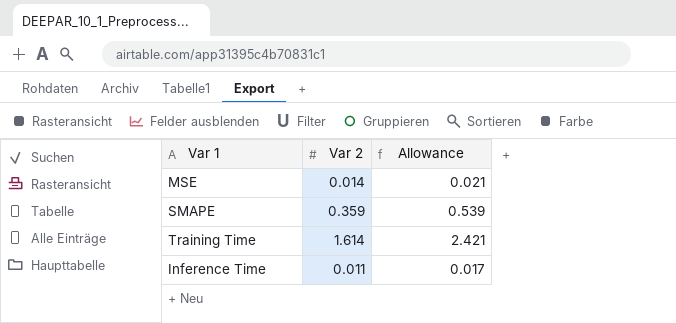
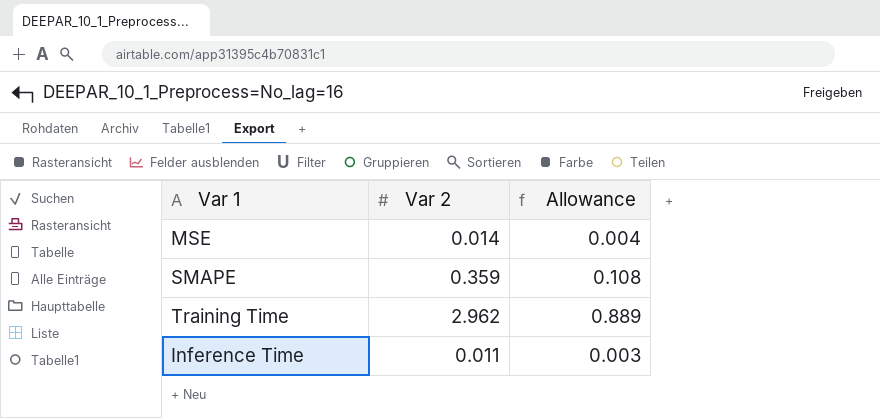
column Allowance | formula: [Var 2] * 1.5 -> [Var 2] * 0.3
Training Time | Var 2: 1.614 -> 2.962

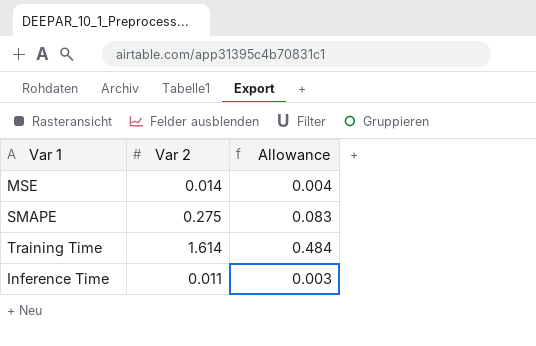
SMAPE | Var 2: 0.359 -> 0.275
SMAPE | Allowance: 0.108 -> 0.083
Training Time | Var 2: 2.962 -> 1.614
Training Time | Allowance: 0.889 -> 0.484

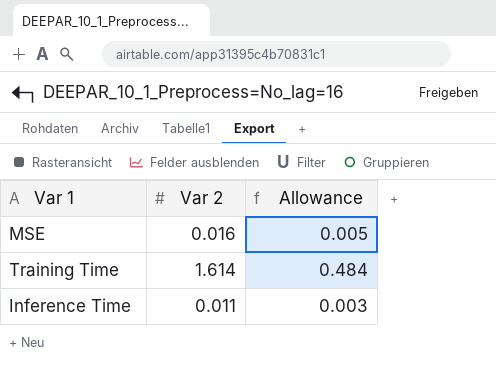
row SMAPE: 0.275 | 0.083 -> none
MSE | Var 2: 0.014 -> 0.016
MSE | Allowance: 0.004 -> 0.005

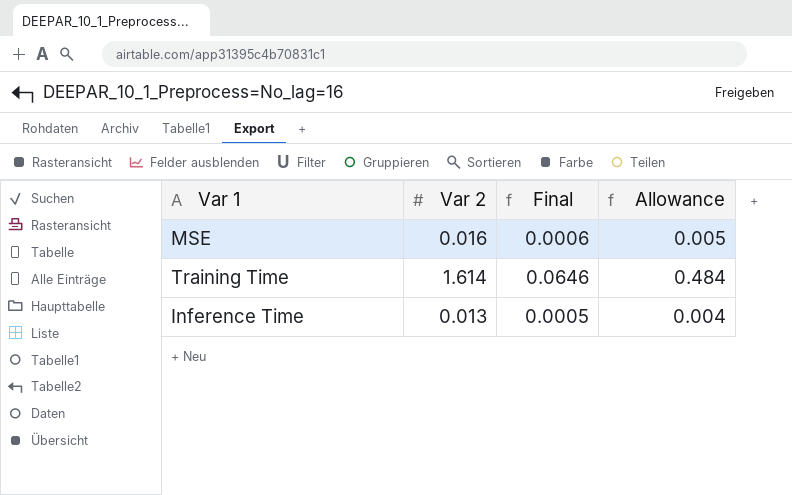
column Final | formula: none -> [Var 2] * 0.04
Inference Time | Var 2: 0.011 -> 0.013
Inference Time | Allowance: 0.003 -> 0.004

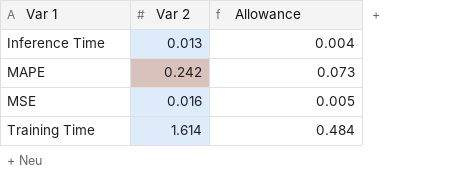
row order: none -> Var 1 ascending
column Final | formula: [Var 2] * 0.04 -> none
row MAPE: none -> 0.242 | 0.073

